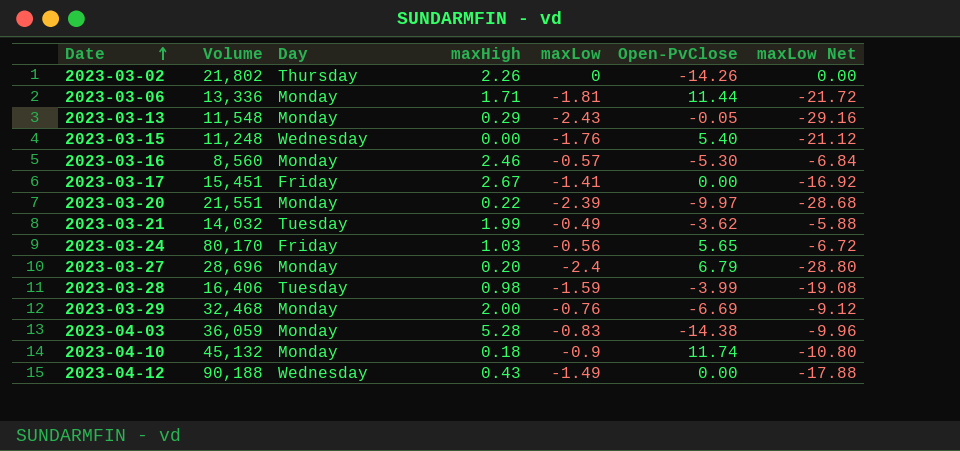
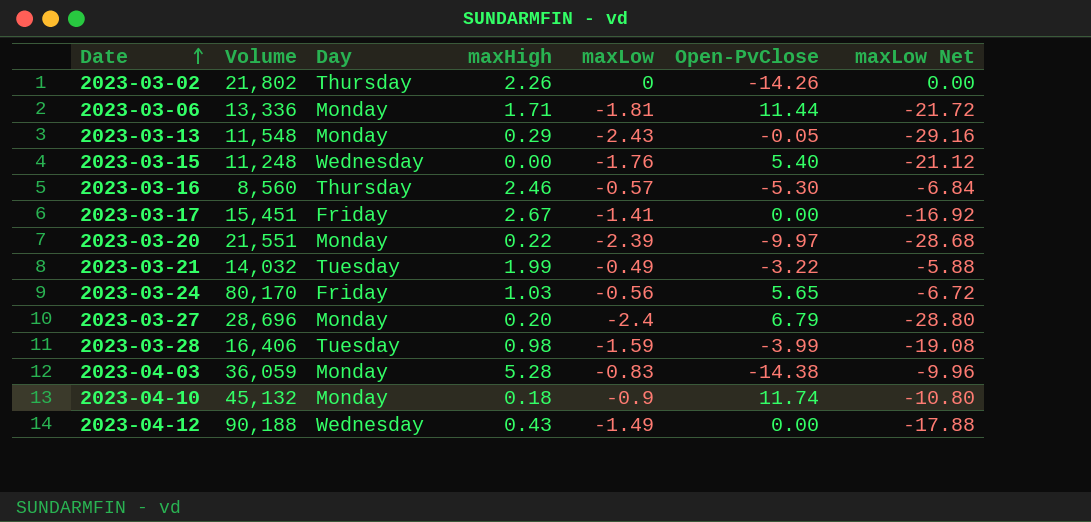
row 2023-03-29: 32,468 | Monday | 2.00 | -0.76 | -6.69 | -9.12 -> none
2023-03-16 | Day: Monday -> Thursday
2023-03-21 | Open-PvClose: -3.62 -> -3.22

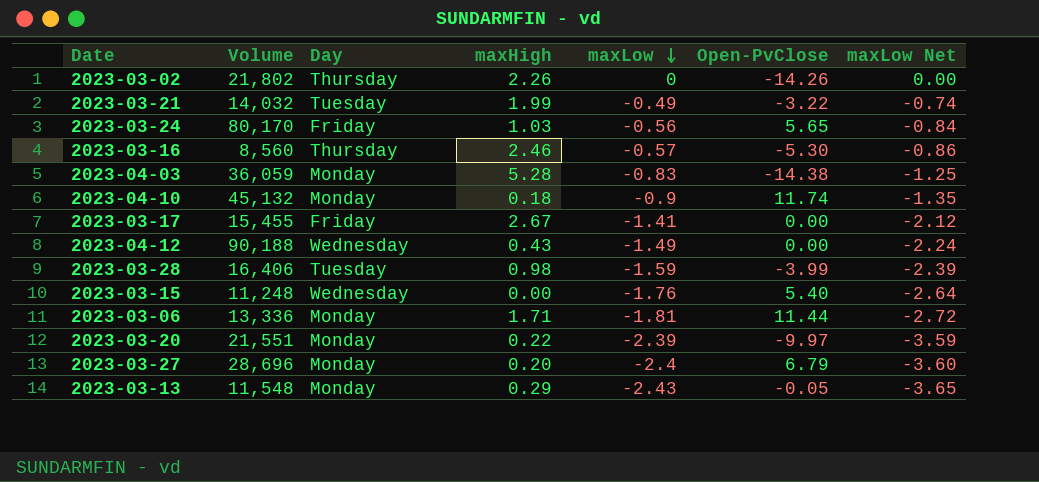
row order: Date ascending -> maxLow descending
column maxLow Net | formula: [maxLow] * 12 -> [maxLow] * 1.5
2023-03-17 | Volume: 15,451 -> 15,455

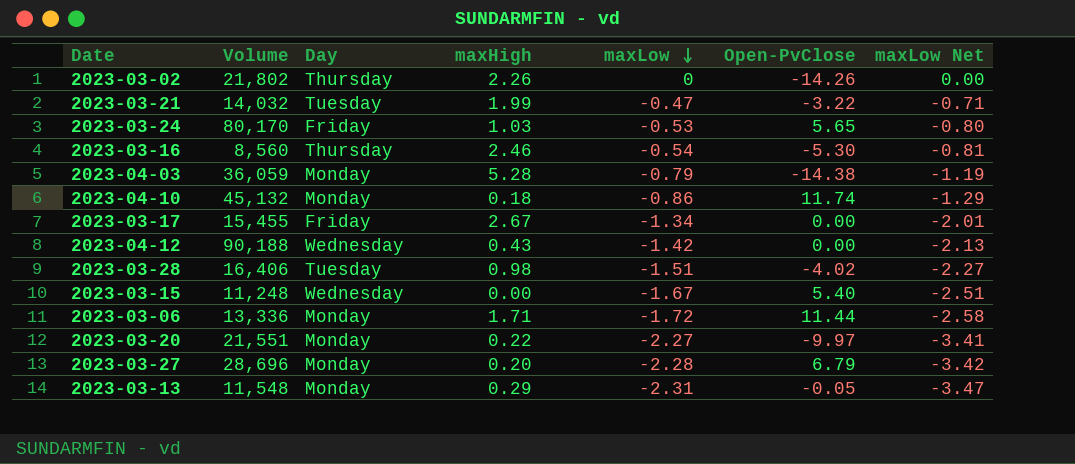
2023-03-21 | maxLow: -0.49 -> -0.47
2023-03-21 | maxLow Net: -0.74 -> -0.71
2023-03-24 | maxLow: -0.56 -> -0.53
2023-03-24 | maxLow Net: -0.84 -> -0.80
2023-03-16 | maxLow: -0.57 -> -0.54
2023-03-16 | maxLow Net: -0.86 -> -0.81
2023-04-03 | maxLow: -0.83 -> -0.79
2023-04-03 | maxLow Net: -1.25 -> -1.19
2023-04-10 | maxLow: -0.9 -> -0.86
2023-04-10 | maxLow Net: -1.35 -> -1.29
2023-03-17 | maxLow: -1.41 -> -1.34
2023-03-17 | maxLow Net: -2.12 -> -2.01
2023-04-12 | maxLow: -1.49 -> -1.42
2023-04-12 | maxLow Net: -2.24 -> -2.13
2023-03-28 | maxLow: -1.59 -> -1.51
2023-03-28 | Open-PvClose: -3.99 -> -4.02
2023-03-28 | maxLow Net: -2.39 -> -2.27
2023-03-15 | maxLow: -1.76 -> -1.67
2023-03-15 | maxLow Net: -2.64 -> -2.51
2023-03-06 | maxLow: -1.81 -> -1.72
2023-03-06 | maxLow Net: -2.72 -> -2.58
2023-03-20 | maxLow: -2.39 -> -2.27
2023-03-20 | maxLow Net: -3.59 -> -3.41
2023-03-27 | maxLow: -2.4 -> -2.28
2023-03-27 | maxLow Net: -3.60 -> -3.42
2023-03-13 | maxLow: -2.43 -> -2.31
2023-03-13 | maxLow Net: -3.65 -> -3.47

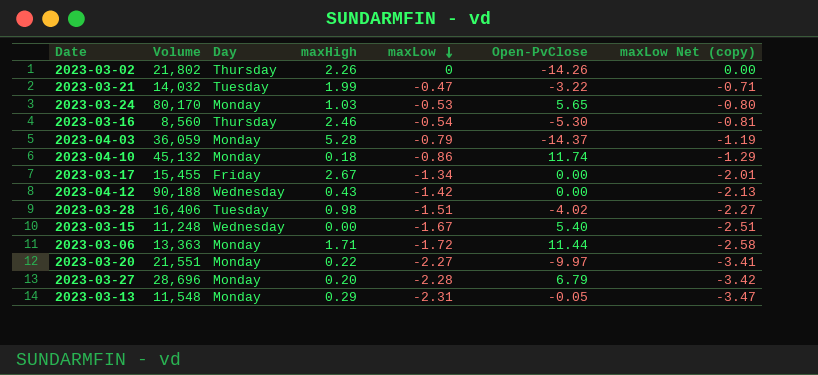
column name: maxLow Net -> maxLow Net (copy)
2023-03-24 | Day: Friday -> Monday
2023-04-03 | Open-PvClose: -14.38 -> -14.37
2023-03-06 | Volume: 13,336 -> 13,363

